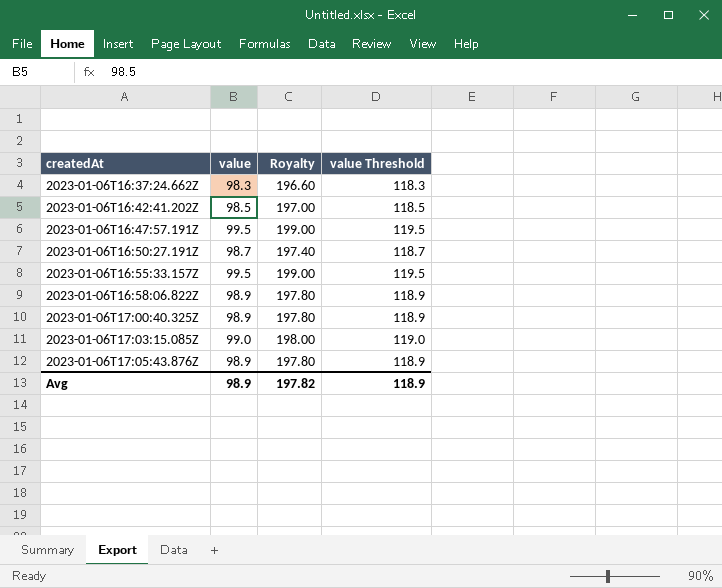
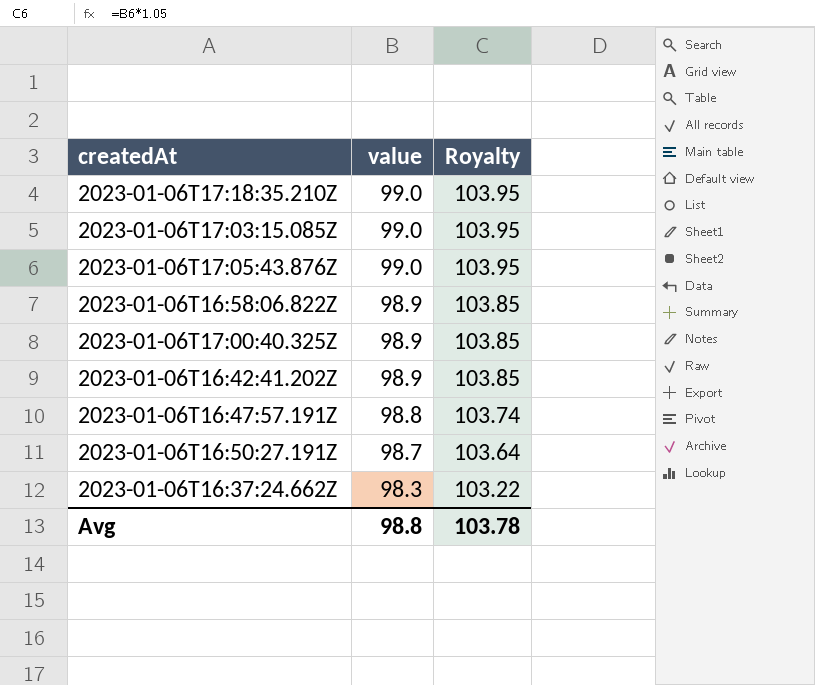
row order: createdAt ascending -> value descending
column value Threshold | formula: [value] + 20 -> none
column Royalty | formula: [value] * 2 -> [value] * 1.05
row 2023-01-06T16:55:33.157Z: 99.5 | 199.00 | 119.5 -> none
row 2023-01-06T17:18:35.210Z: none -> 99.0 | 103.95
2023-01-06T17:05:43.876Z | value: 98.9 -> 99.0
2023-01-06T16:42:41.202Z | value: 98.5 -> 98.9
2023-01-06T16:47:57.191Z | value: 99.5 -> 98.8
Avg | value: 98.9 -> 98.8
Avg | Royalty: 197.82 -> 103.78

